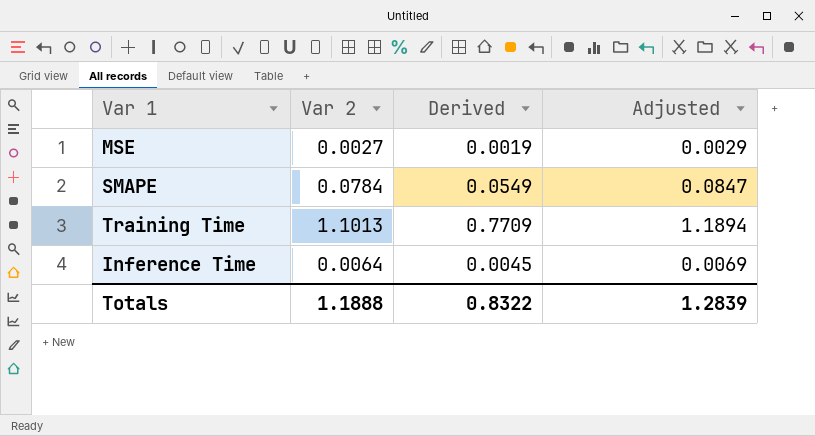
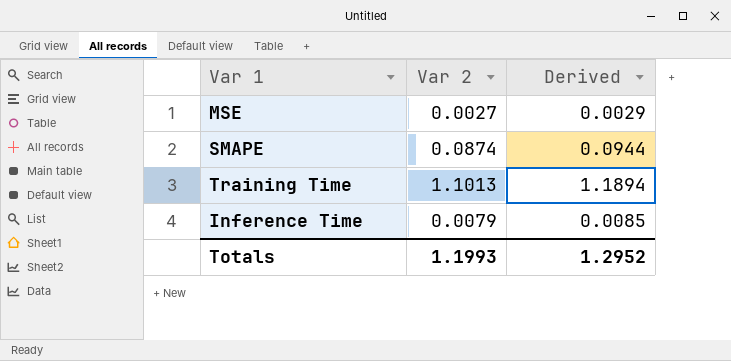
column Adjusted | formula: [Var 2] * 1.08 -> none
column Derived | formula: [Var 2] * 0.7 -> [Var 2] * 1.08
SMAPE | Var 2: 0.0784 -> 0.0874
Inference Time | Var 2: 0.0064 -> 0.0079
Totals | Var 2: 1.1888 -> 1.1993
Totals | Derived: 0.8322 -> 1.2952

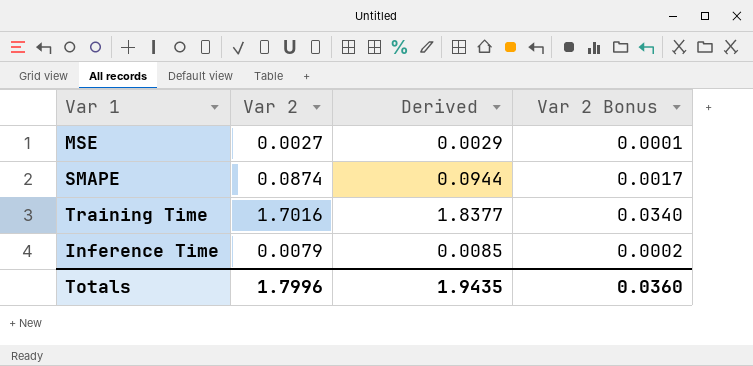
column Var 2 Bonus | formula: none -> [Var 2] * 0.02
Training Time | Var 2: 1.1013 -> 1.7016
Training Time | Derived: 1.1894 -> 1.8377
Totals | Var 2: 1.1993 -> 1.7996
Totals | Derived: 1.2952 -> 1.9435

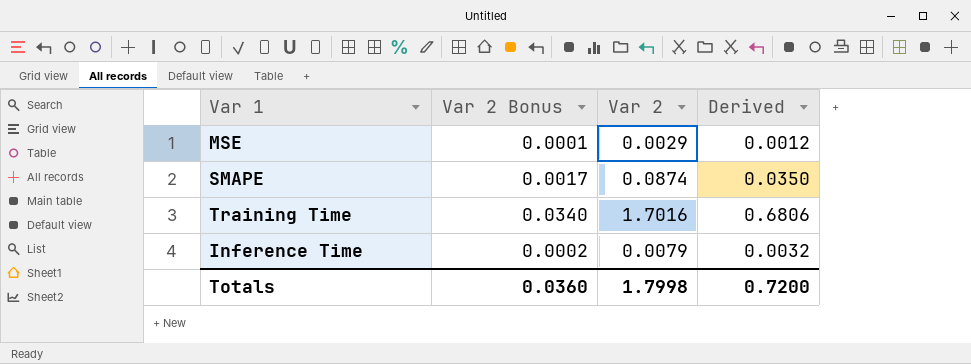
column Var 2 Bonus | position: 4 -> 2
column Derived | formula: [Var 2] * 1.08 -> [Var 2] * 0.4
MSE | Var 2: 0.0027 -> 0.0029
Totals | Var 2: 1.7996 -> 1.7998
Totals | Derived: 1.9435 -> 0.7200

